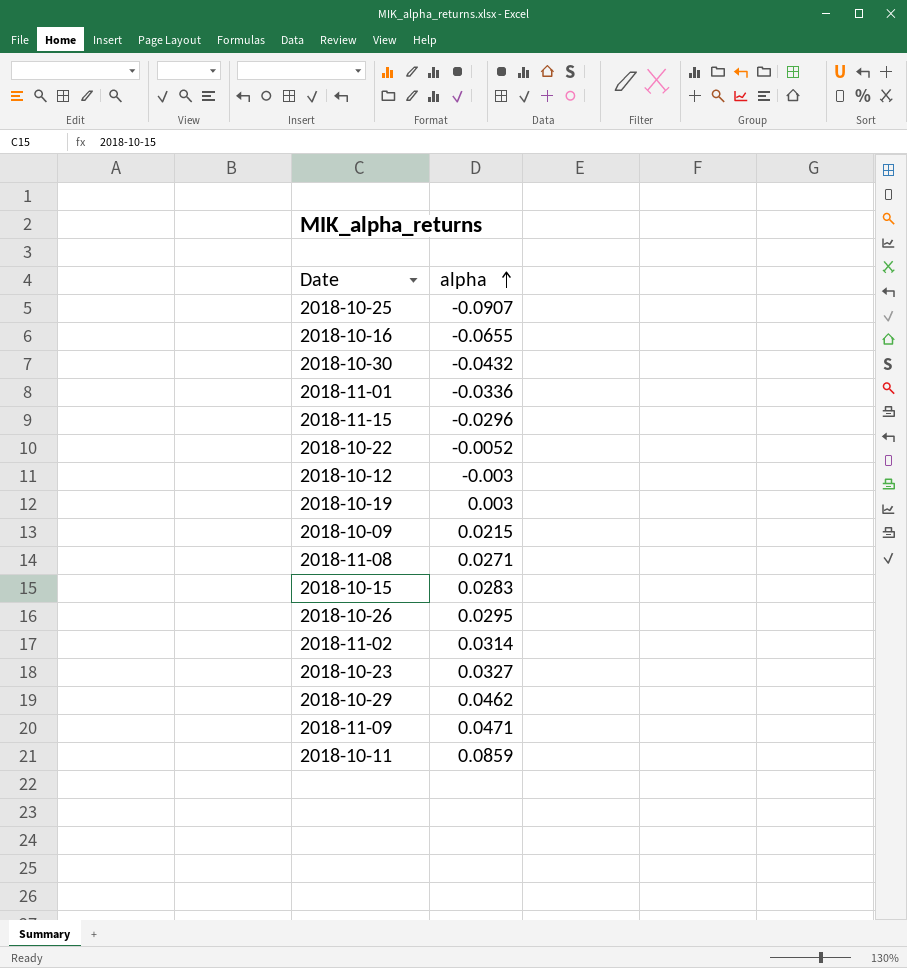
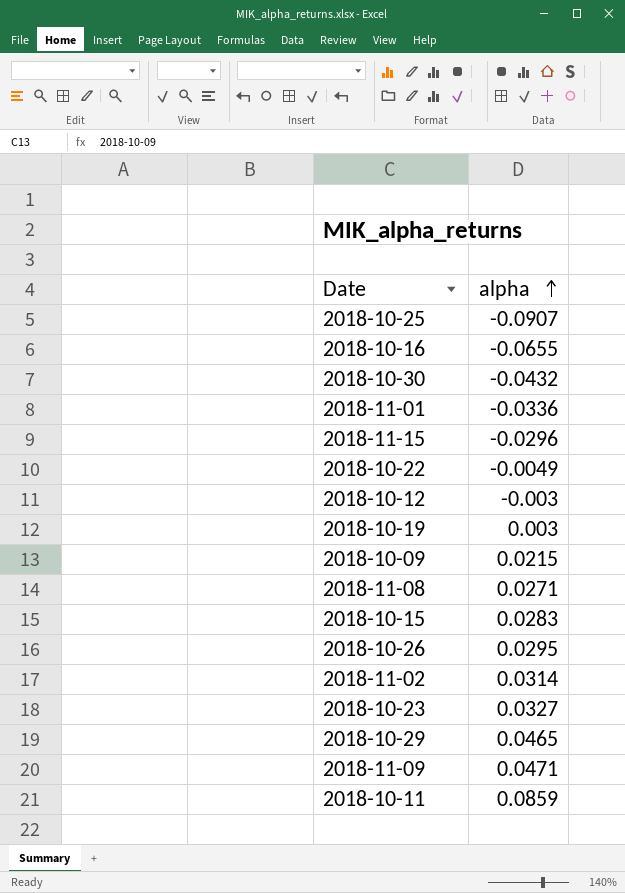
2018-10-22 | alpha: -0.0052 -> -0.0049
2018-10-29 | alpha: 0.0462 -> 0.0465

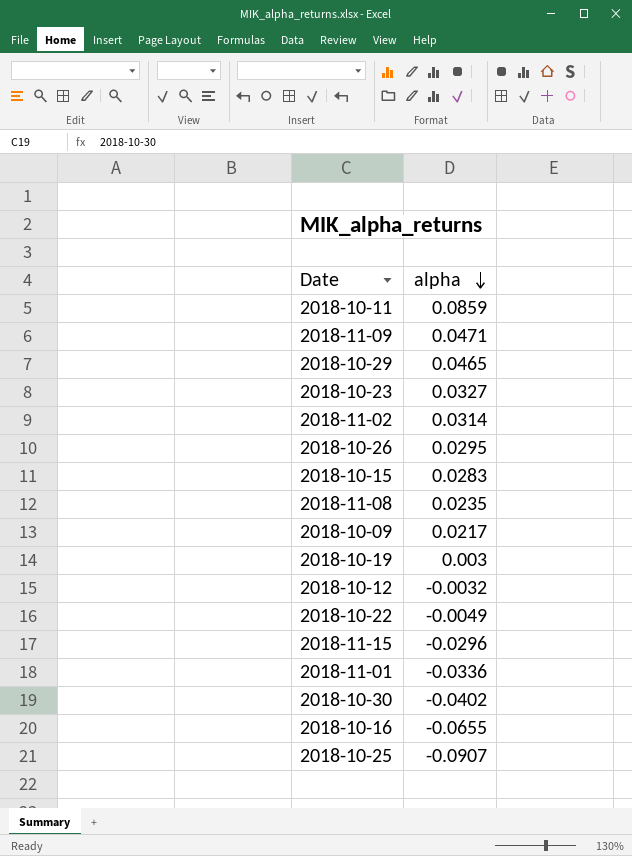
row order: alpha ascending -> alpha descending
2018-11-08 | alpha: 0.0271 -> 0.0235
2018-10-09 | alpha: 0.0215 -> 0.0217
2018-10-12 | alpha: -0.003 -> -0.0032
2018-10-30 | alpha: -0.0432 -> -0.0402

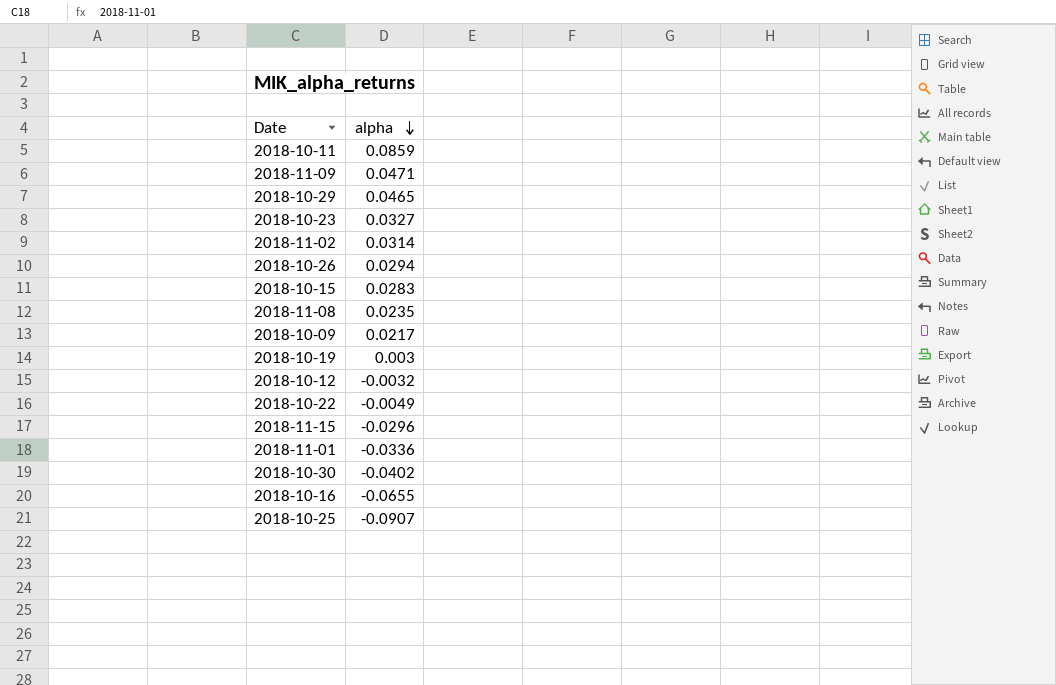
2018-10-26 | alpha: 0.0295 -> 0.0294

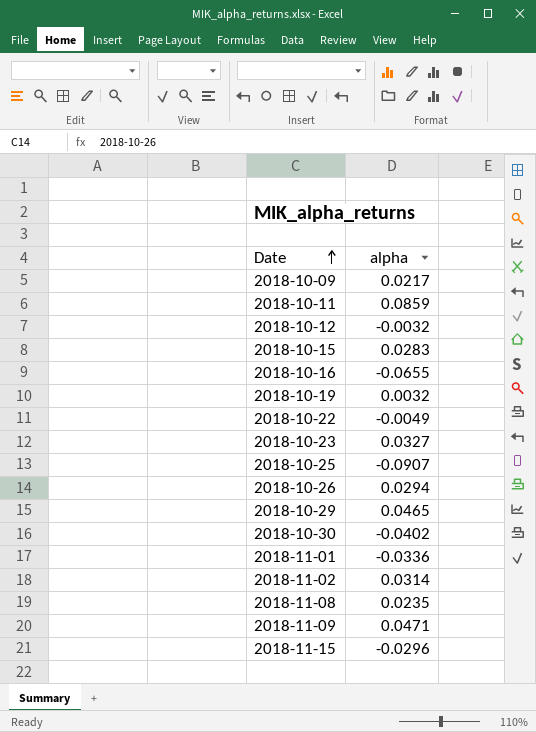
row order: alpha descending -> Date ascending
2018-10-19 | alpha: 0.003 -> 0.0032

